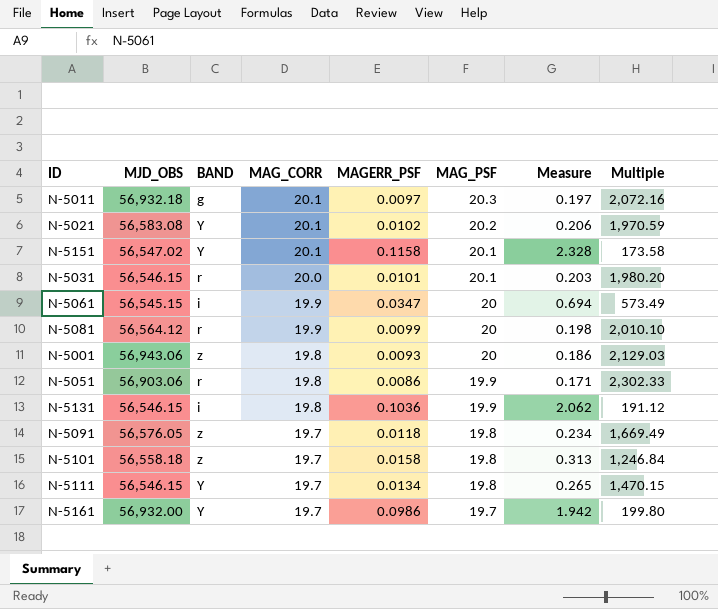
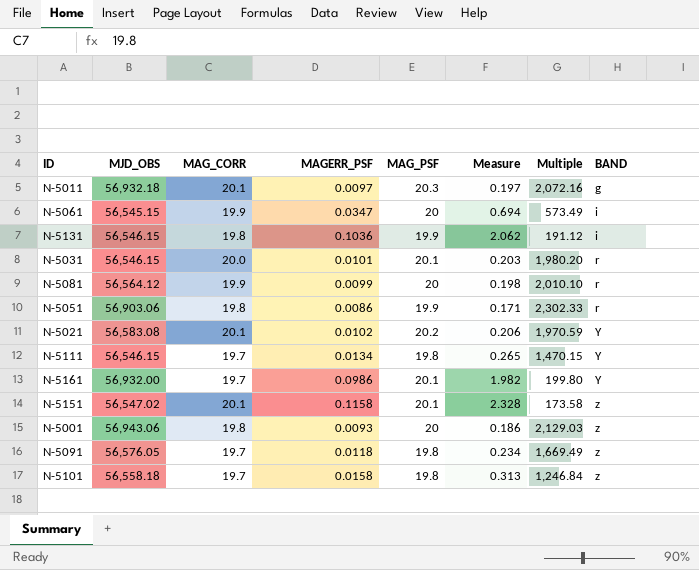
row order: MAG_CORR descending -> BAND ascending
column BAND | position: 3 -> 8
N-5161 | MAG_PSF: 19.7 -> 20.1
N-5161 | Measure: 1.942 -> 1.982
N-5151 | BAND: Y -> z

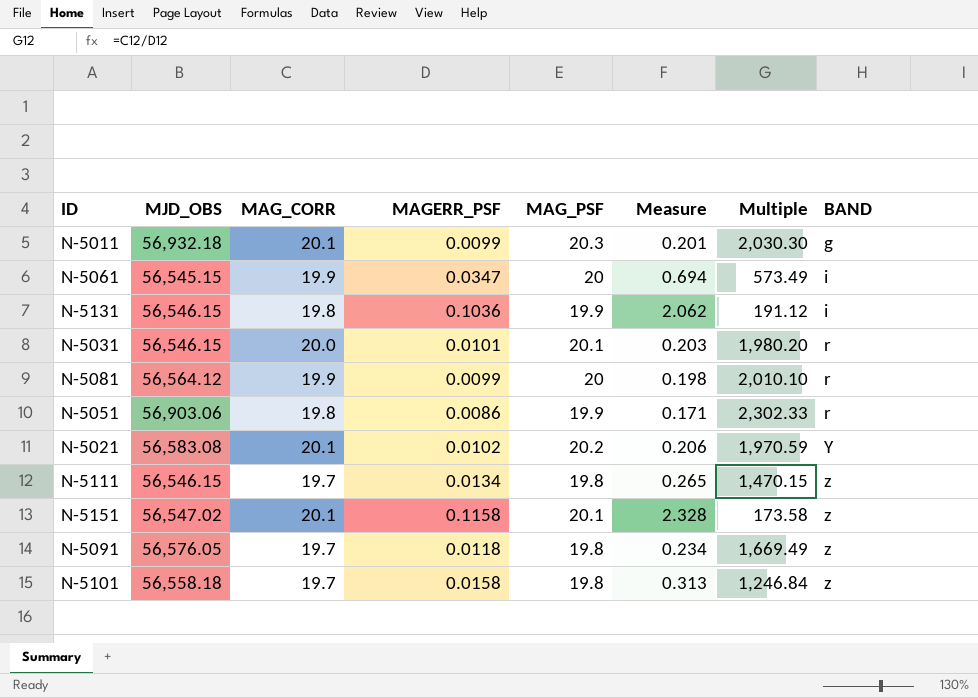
row N-5161: 56,932.00 | 19.7 | 0.0986 | 20.1 | 1.982 | 199.80 | Y -> none
row N-5001: 56,943.06 | 19.8 | 0.0093 | 20 | 0.186 | 2,129.03 | z -> none
N-5011 | MAGERR_PSF: 0.0097 -> 0.0099
N-5011 | Measure: 0.197 -> 0.201
N-5011 | Multiple: 2,072.16 -> 2,030.30
N-5111 | BAND: Y -> z

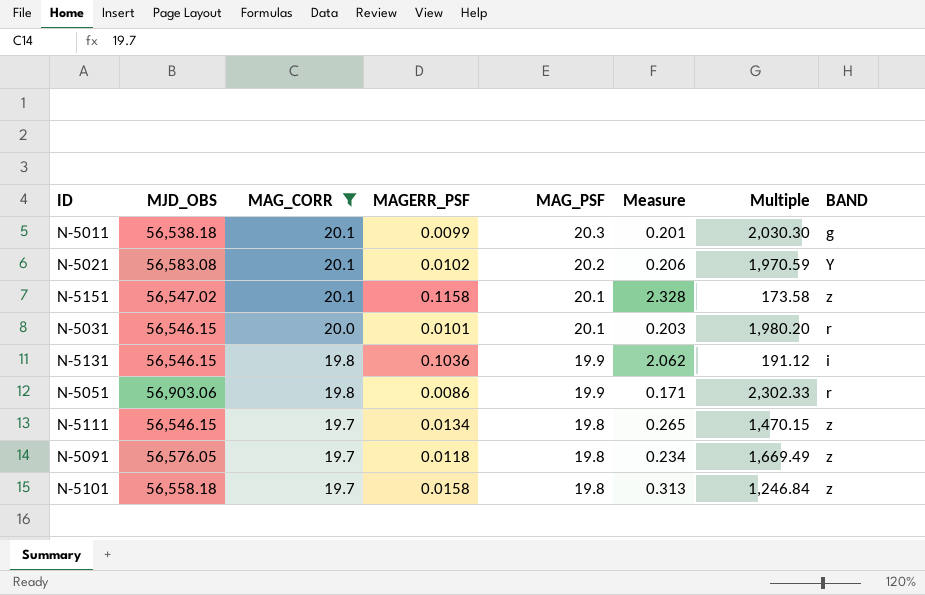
filter: none -> MAG_CORR != 19.9
row order: BAND ascending -> MAG_CORR descending
N-5011 | MJD_OBS: 56,932.18 -> 56,538.18

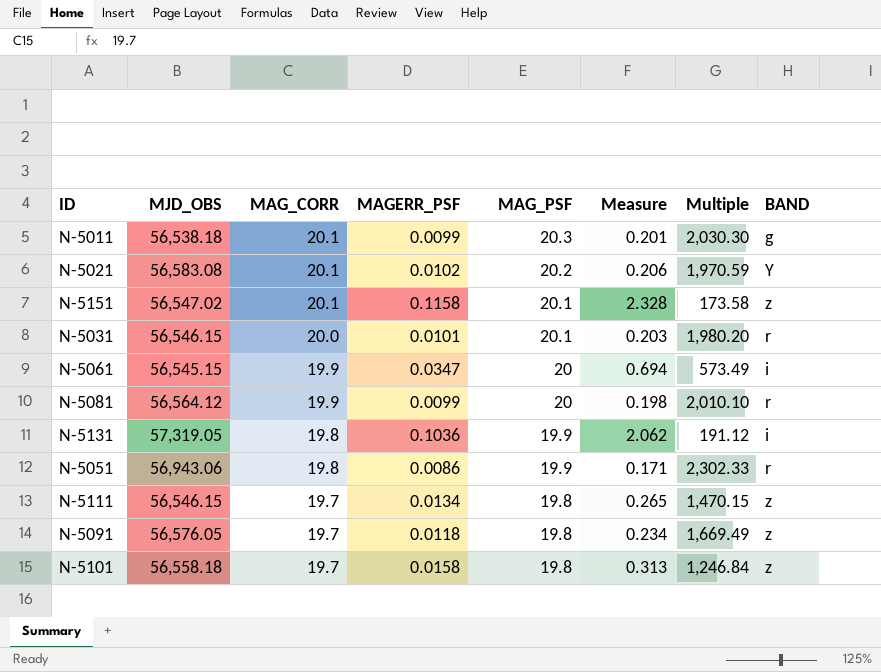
filter: MAG_CORR != 19.9 -> none
N-5131 | MJD_OBS: 56,546.15 -> 57,319.05
N-5051 | MJD_OBS: 56,903.06 -> 56,943.06

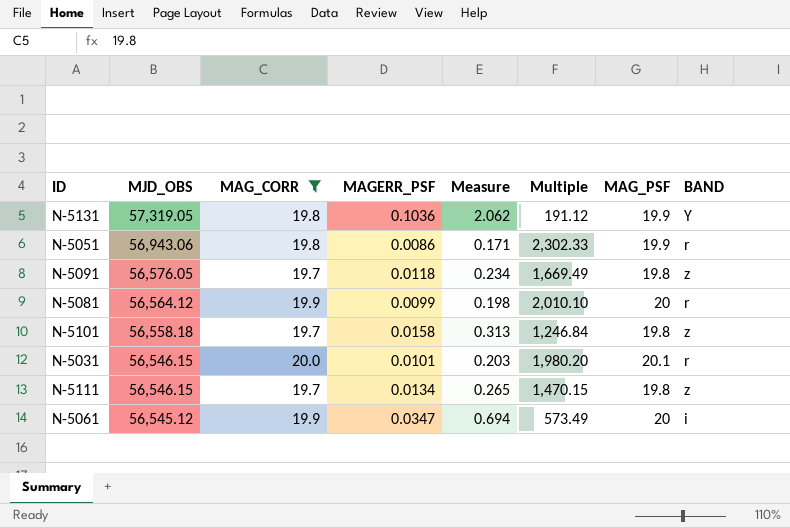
filter: none -> MAG_CORR != 20.1
row order: MAG_CORR descending -> MJD_OBS descending
column MAG_PSF | position: 5 -> 7
N-5131 | BAND: i -> Y
N-5061 | MJD_OBS: 56,545.15 -> 56,545.12

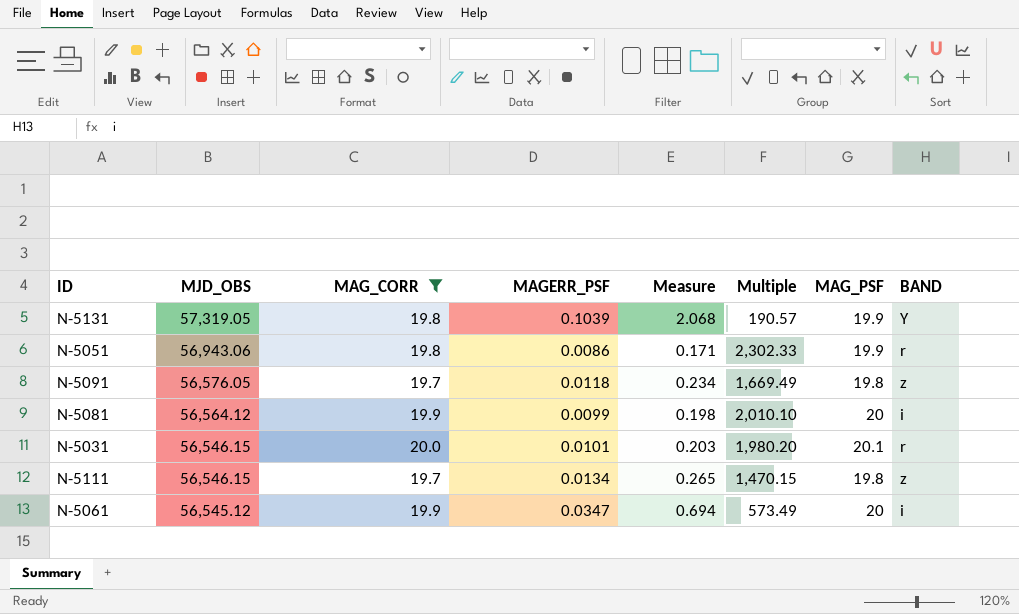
row N-5101: 56,558.18 | 19.7 | 0.0158 | 0.313 | 1,246.84 | 19.8 | z -> none
N-5131 | MAGERR_PSF: 0.1036 -> 0.1039
N-5131 | Measure: 2.062 -> 2.068
N-5131 | Multiple: 191.12 -> 190.57
N-5081 | BAND: r -> i

